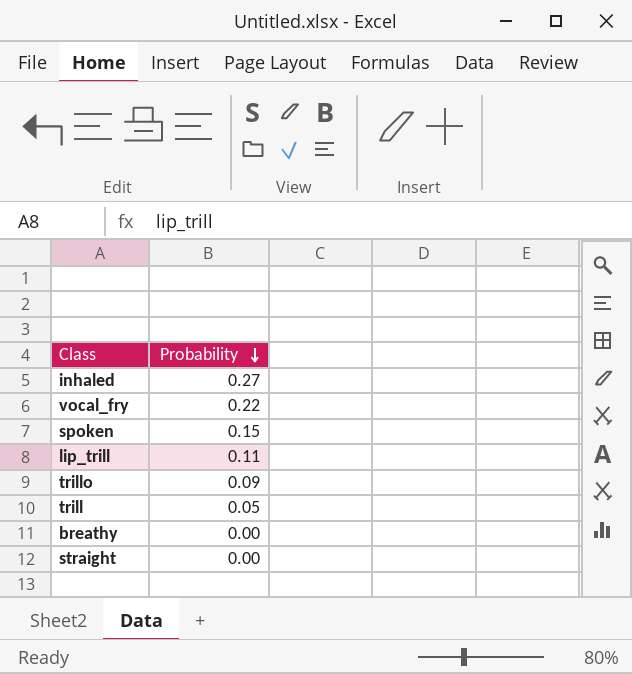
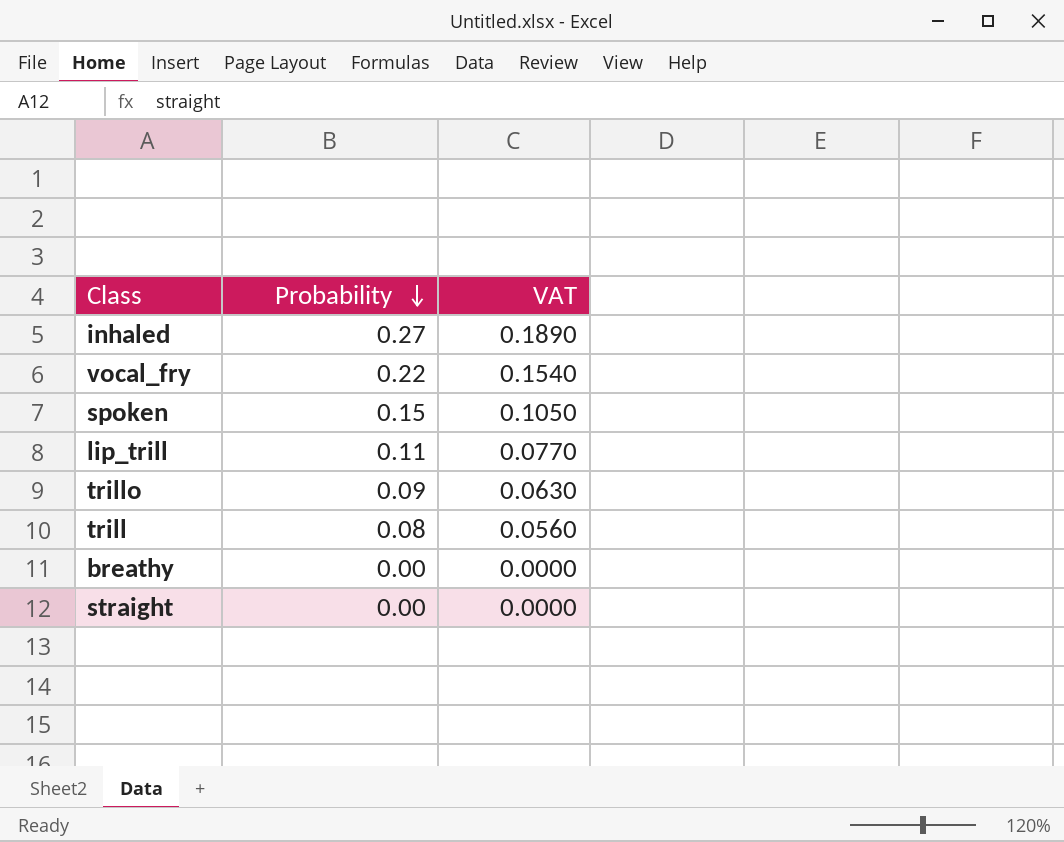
column VAT | formula: none -> [Probability] * 0.7
trill | Probability: 0.05 -> 0.08

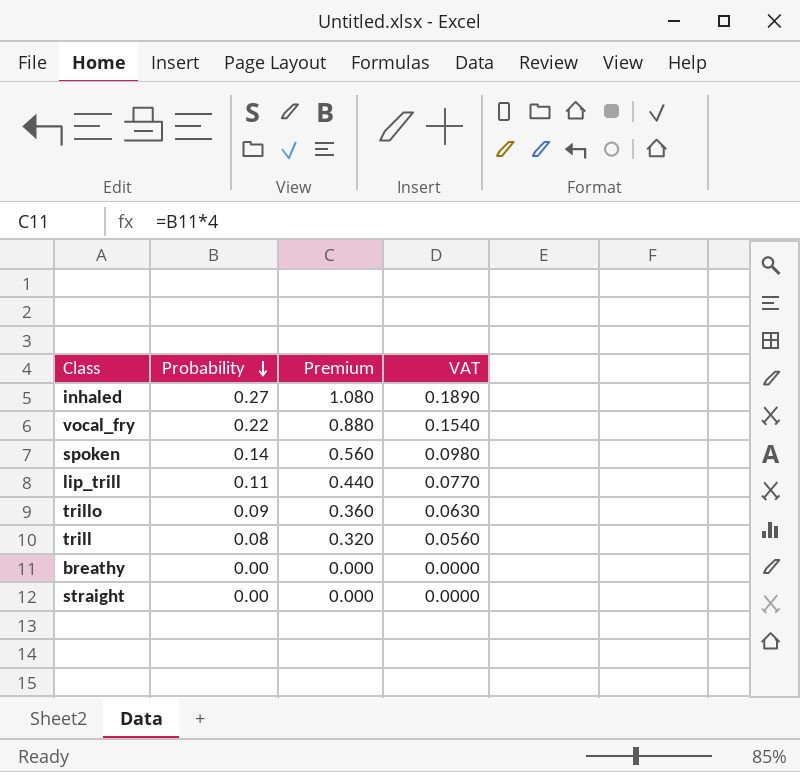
column Premium | formula: none -> [Probability] * 4
spoken | Probability: 0.15 -> 0.14
spoken | VAT: 0.1050 -> 0.0980

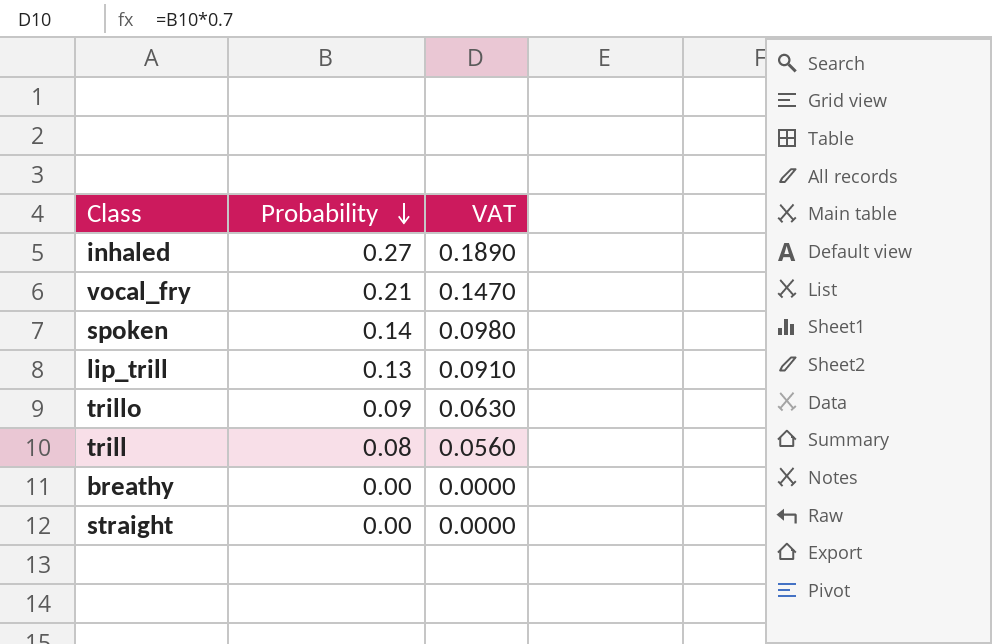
column Premium | formula: [Probability] * 4 -> none
vocal_fry | Probability: 0.22 -> 0.21
vocal_fry | VAT: 0.1540 -> 0.1470
lip_trill | Probability: 0.11 -> 0.13
lip_trill | VAT: 0.0770 -> 0.0910

